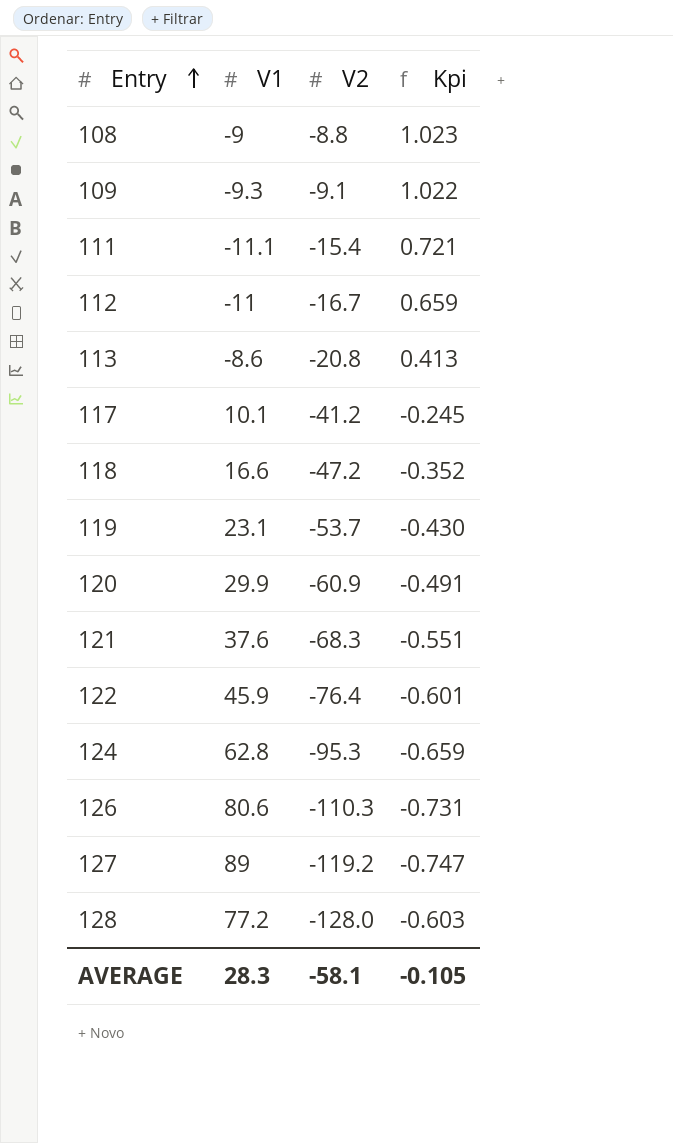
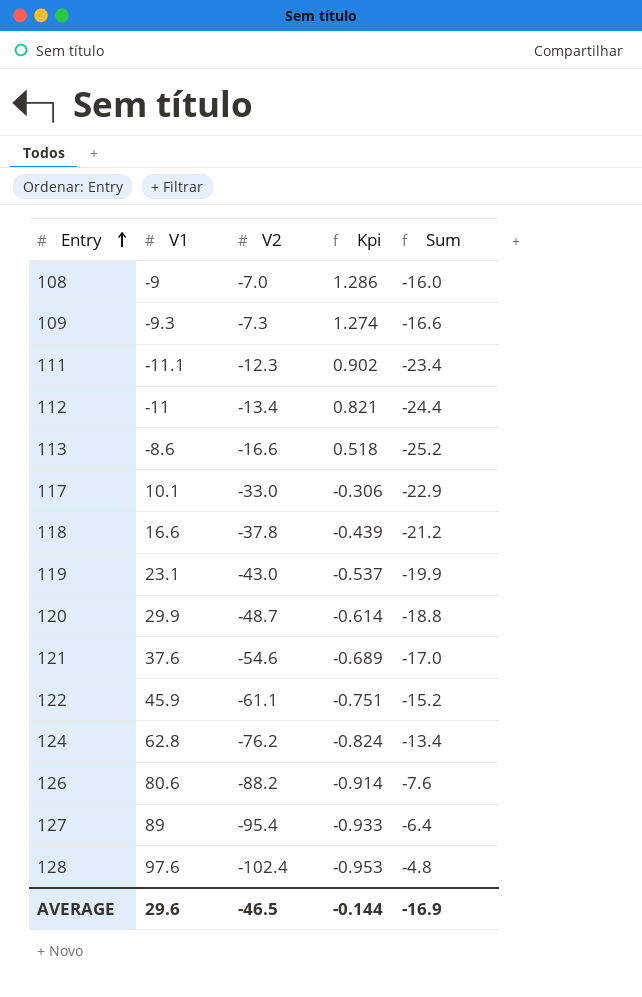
column Sum | formula: none -> [V1] + [V2]
108 | V2: -8.8 -> -7.0
108 | Kpi: 1.023 -> 1.286
109 | V2: -9.1 -> -7.3
109 | Kpi: 1.022 -> 1.274
111 | V2: -15.4 -> -12.3
111 | Kpi: 0.721 -> 0.902
112 | V2: -16.7 -> -13.4
112 | Kpi: 0.659 -> 0.821
113 | V2: -20.8 -> -16.6
113 | Kpi: 0.413 -> 0.518
117 | V2: -41.2 -> -33.0
117 | Kpi: -0.245 -> -0.306
118 | V2: -47.2 -> -37.8
118 | Kpi: -0.352 -> -0.439
119 | V2: -53.7 -> -43.0
119 | Kpi: -0.430 -> -0.537
120 | V2: -60.9 -> -48.7
120 | Kpi: -0.491 -> -0.614
121 | V2: -68.3 -> -54.6
121 | Kpi: -0.551 -> -0.689
122 | V2: -76.4 -> -61.1
122 | Kpi: -0.601 -> -0.751
124 | V2: -95.3 -> -76.2
124 | Kpi: -0.659 -> -0.824
126 | V2: -110.3 -> -88.2
126 | Kpi: -0.731 -> -0.914
127 | V2: -119.2 -> -95.4
127 | Kpi: -0.747 -> -0.933
128 | V1: 77.2 -> 97.6
128 | V2: -128.0 -> -102.4
128 | Kpi: -0.603 -> -0.953
AVERAGE | V1: 28.3 -> 29.6
AVERAGE | V2: -58.1 -> -46.5
AVERAGE | Kpi: -0.105 -> -0.144

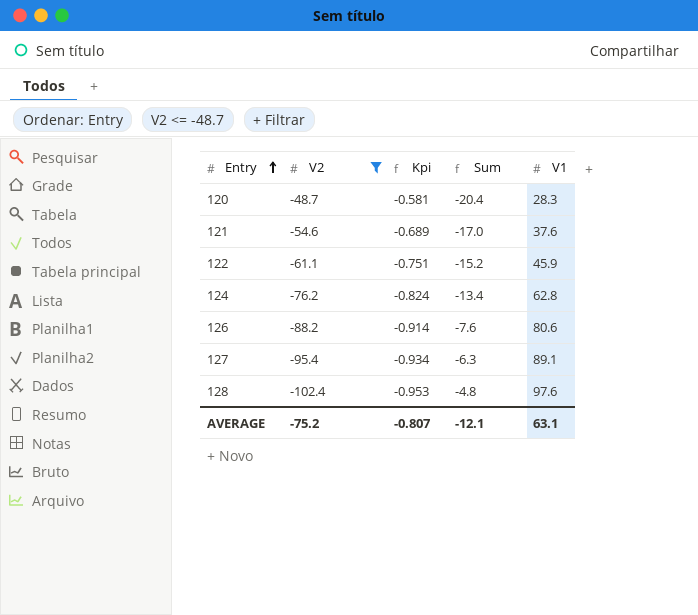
filter: none -> V2 <= -48.7
column V1 | position: 2 -> 5
120 | Kpi: -0.614 -> -0.581
120 | Sum: -18.8 -> -20.4
120 | V1: 29.9 -> 28.3
127 | Kpi: -0.933 -> -0.934
127 | Sum: -6.4 -> -6.3
127 | V1: 89 -> 89.1
AVERAGE | V2: -46.5 -> -75.2
AVERAGE | Kpi: -0.144 -> -0.807
AVERAGE | Sum: -16.9 -> -12.1
AVERAGE | V1: 29.6 -> 63.1

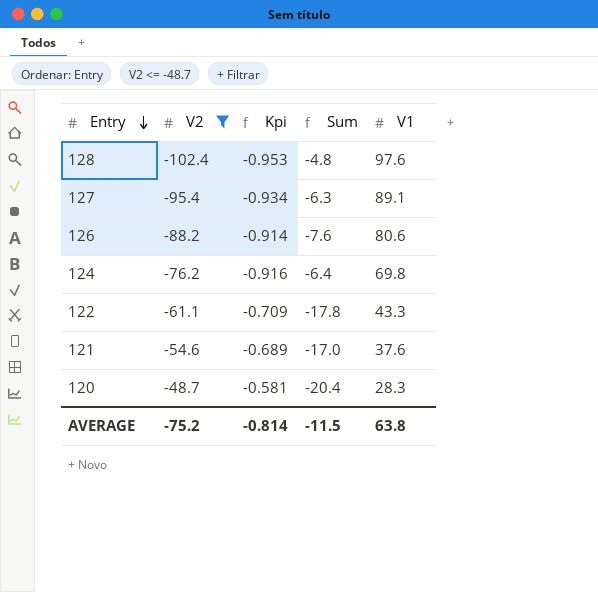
row order: Entry ascending -> Entry descending
124 | Kpi: -0.824 -> -0.916
124 | Sum: -13.4 -> -6.4
124 | V1: 62.8 -> 69.8
122 | Kpi: -0.751 -> -0.709
122 | Sum: -15.2 -> -17.8
122 | V1: 45.9 -> 43.3
AVERAGE | Kpi: -0.807 -> -0.814
AVERAGE | Sum: -12.1 -> -11.5
AVERAGE | V1: 63.1 -> 63.8

